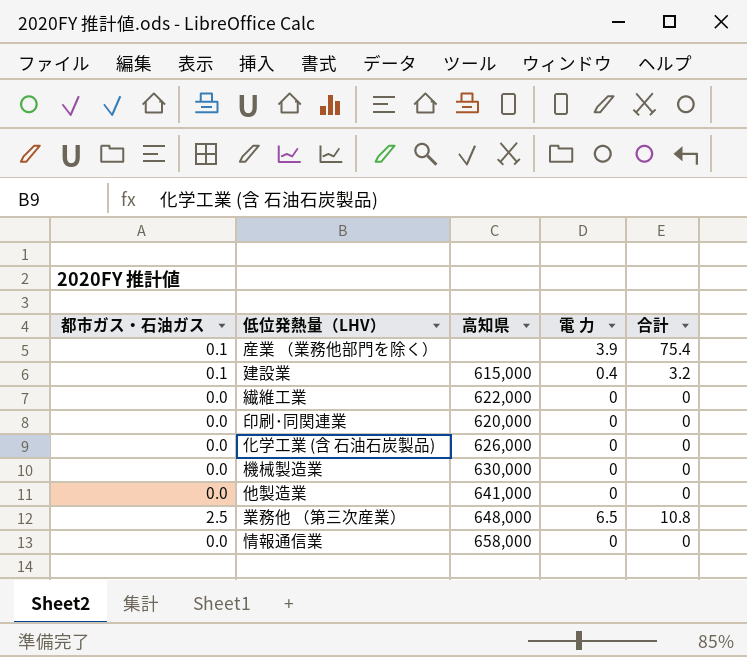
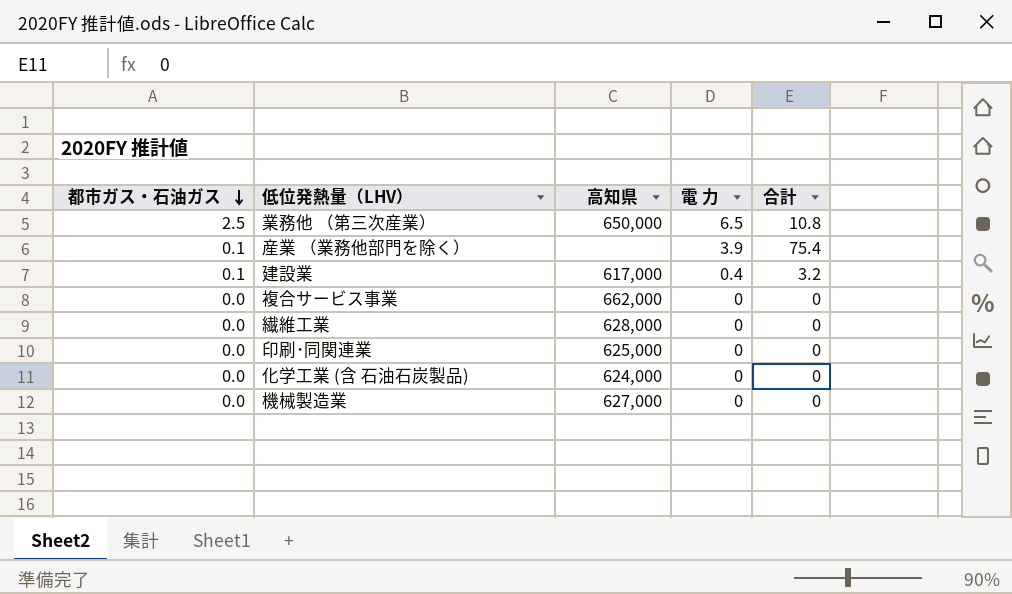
row order: none -> 都市ガス・石油ガス descending
row 他製造業: 0.0 | 641,000 | 0 | 0 -> none
row 情報通信業: 0.0 | 658,000 | 0 | 0 -> none
業務他 （第三次産業） | 高知県: 648,000 -> 650,000
建設業 | 高知県: 615,000 -> 617,000
row 複合サービス事業: none -> 0.0 | 662,000 | 0 | 0
繊維工業 | 高知県: 622,000 -> 628,000
印刷･同関連業 | 高知県: 620,000 -> 625,000
化学工業 (含 石油石炭製品) | 高知県: 626,000 -> 624,000
機械製造業 | 高知県: 630,000 -> 627,000

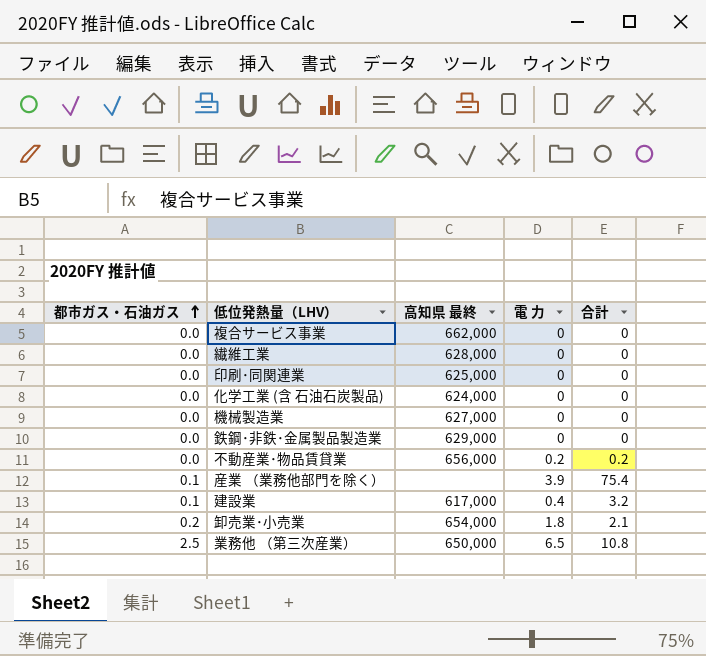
row order: 都市ガス・石油ガス descending -> 都市ガス・石油ガス ascending
column name: 高知県 -> 高知県 最終
row 鉄鋼･非鉄･金属製品製造業: none -> 0.0 | 629,000 | 0 | 0
row 不動産業･物品賃貸業: none -> 0.0 | 656,000 | 0.2 | 0.2
row 卸売業･小売業: none -> 0.2 | 654,000 | 1.8 | 2.1

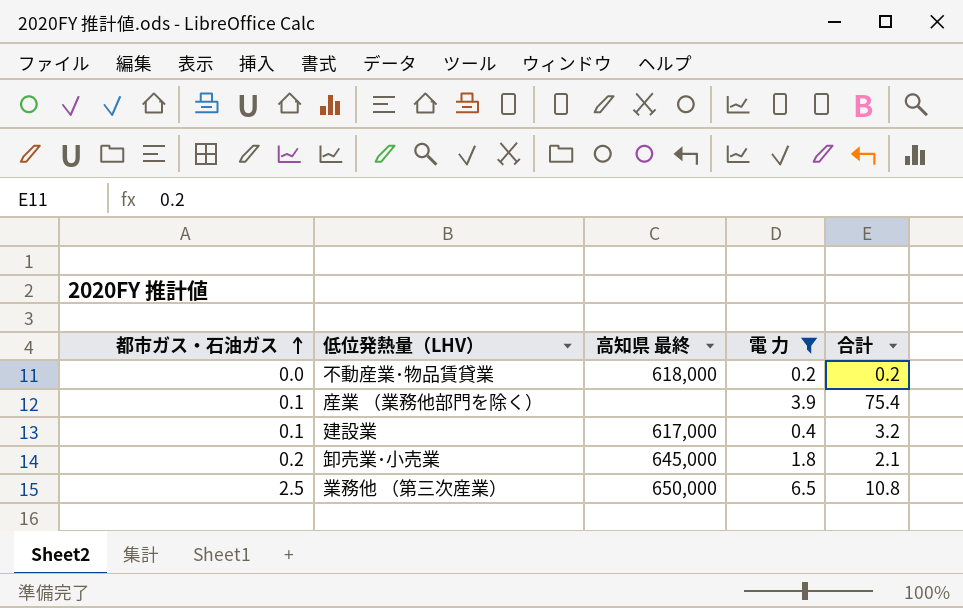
filter: none -> 電 力 != 0
不動産業･物品賃貸業 | 高知県 最終: 656,000 -> 618,000
卸売業･小売業 | 高知県 最終: 654,000 -> 645,000

